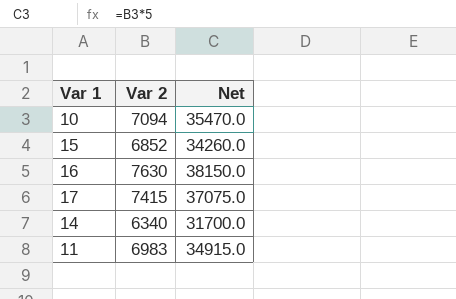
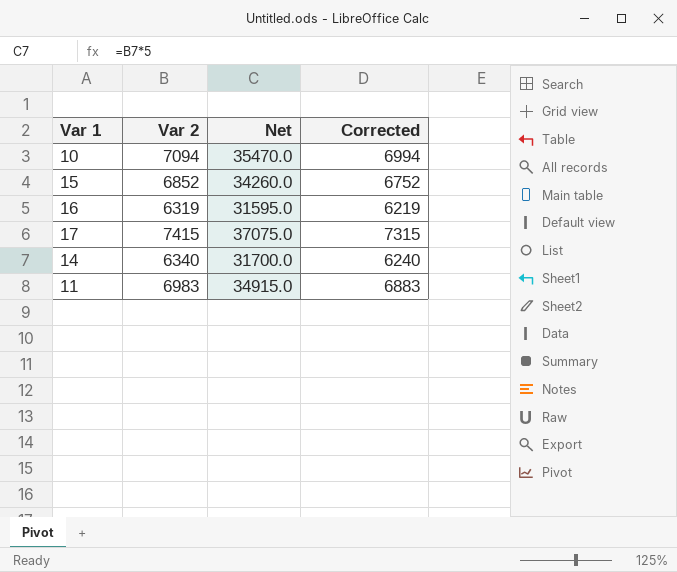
column Corrected | formula: none -> [Var 2] - 100
16 | Var 2: 7630 -> 6319
16 | Net: 38150.0 -> 31595.0

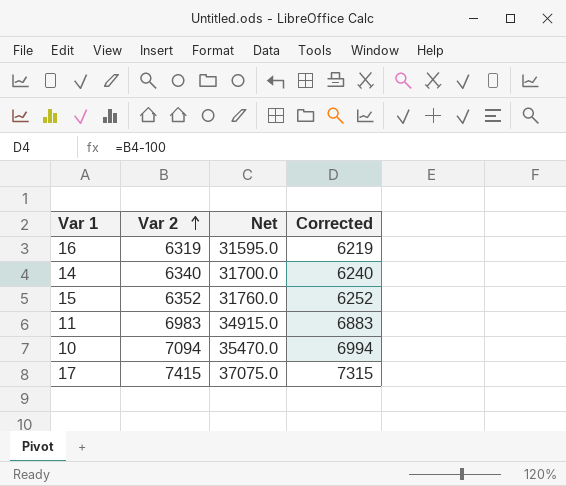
row order: none -> Var 2 ascending
15 | Var 2: 6852 -> 6352
15 | Net: 34260.0 -> 31760.0
15 | Corrected: 6752 -> 6252

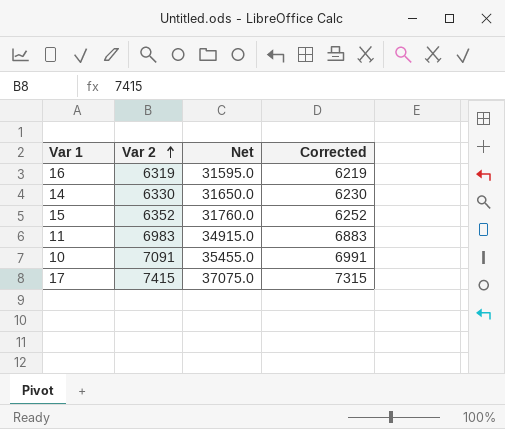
14 | Var 2: 6340 -> 6330
14 | Net: 31700.0 -> 31650.0
14 | Corrected: 6240 -> 6230
10 | Var 2: 7094 -> 7091
10 | Net: 35470.0 -> 35455.0
10 | Corrected: 6994 -> 6991

